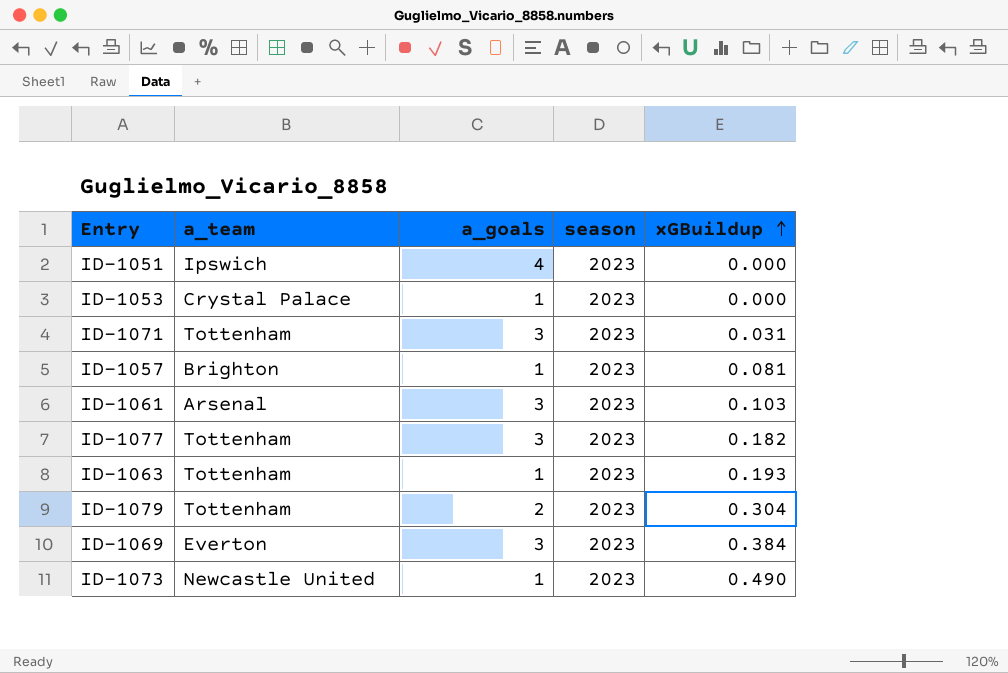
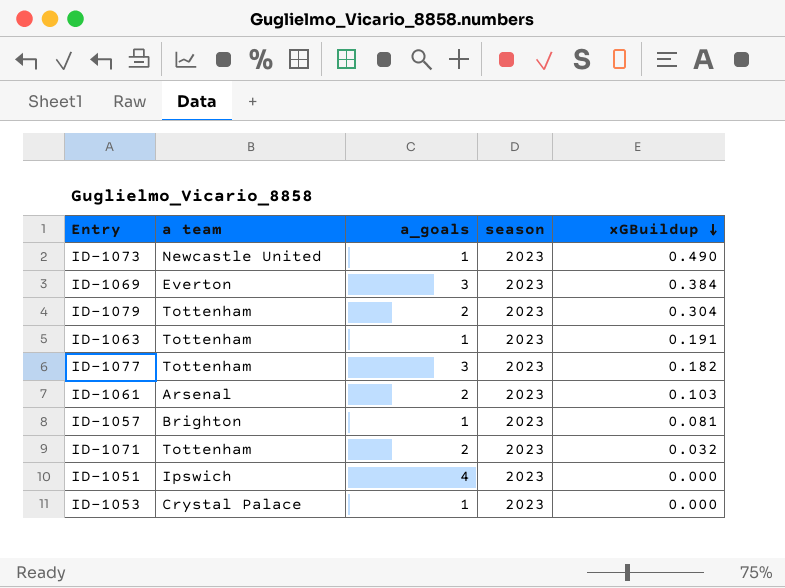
row order: xGBuildup ascending -> xGBuildup descending
column name: a_team -> a team
ID-1063 | xGBuildup: 0.193 -> 0.191
ID-1061 | a_goals: 3 -> 2
ID-1071 | a_goals: 3 -> 2
ID-1071 | xGBuildup: 0.031 -> 0.032

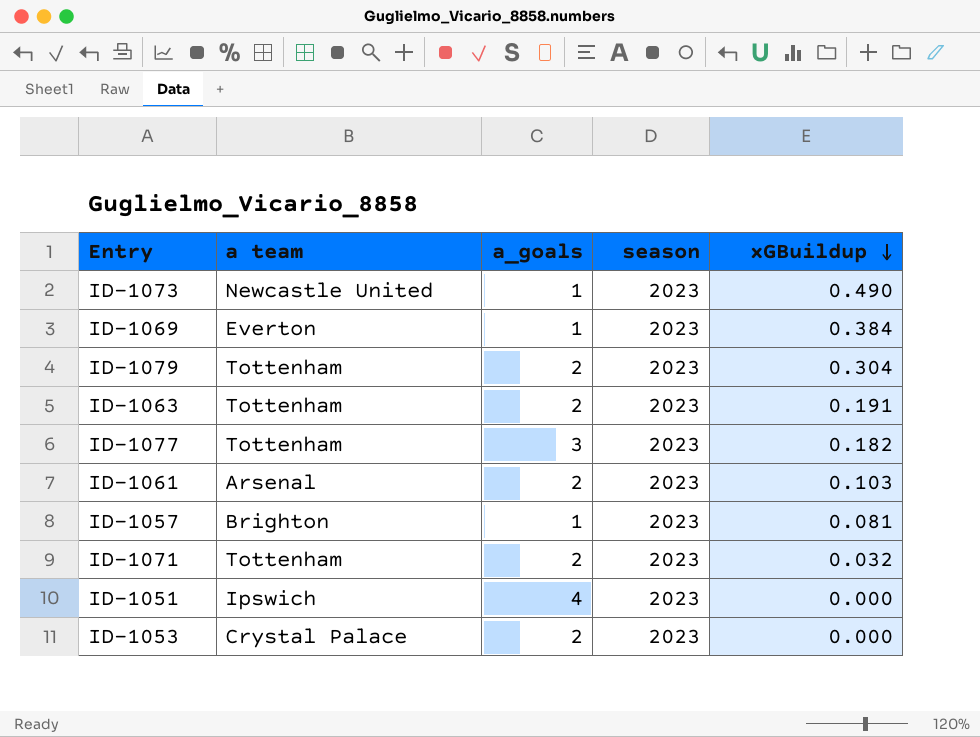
ID-1069 | a_goals: 3 -> 1
ID-1063 | a_goals: 1 -> 2
ID-1053 | a_goals: 1 -> 2

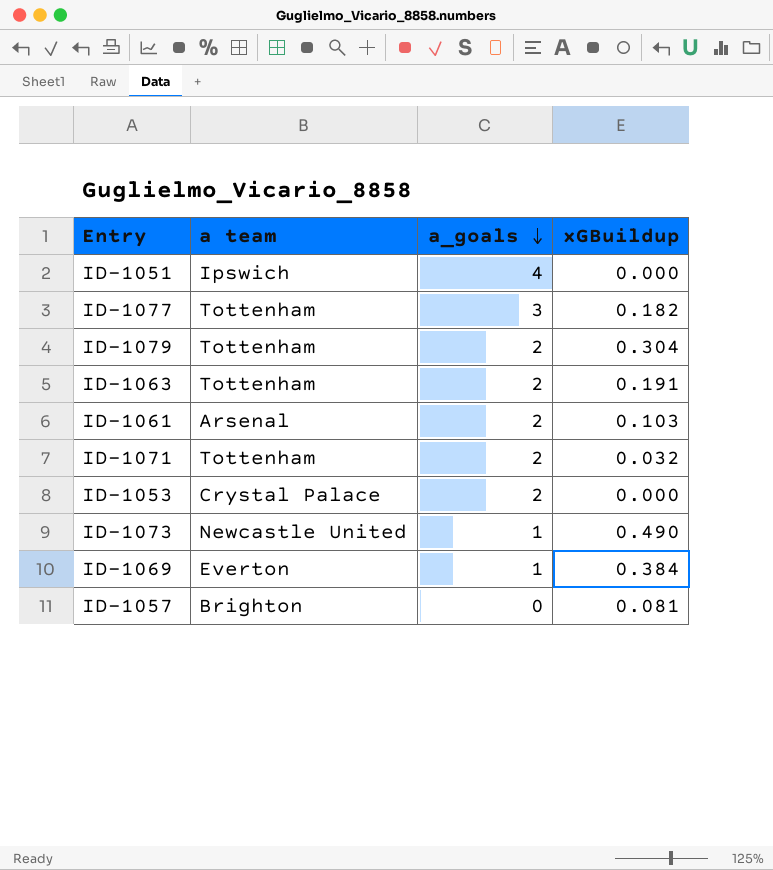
row order: xGBuildup descending -> a_goals descending
column season | position: 4 -> none
ID-1057 | a_goals: 1 -> 0

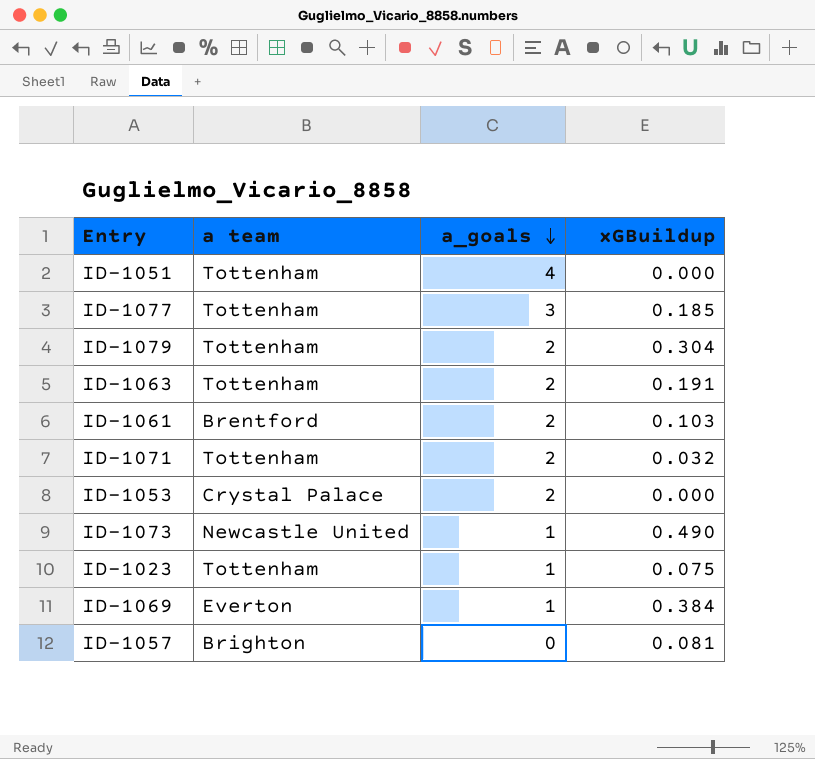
ID-1051 | a team: Ipswich -> Tottenham
ID-1077 | xGBuildup: 0.182 -> 0.185
ID-1061 | a team: Arsenal -> Brentford
row ID-1023: none -> Tottenham | 1 | 0.075

